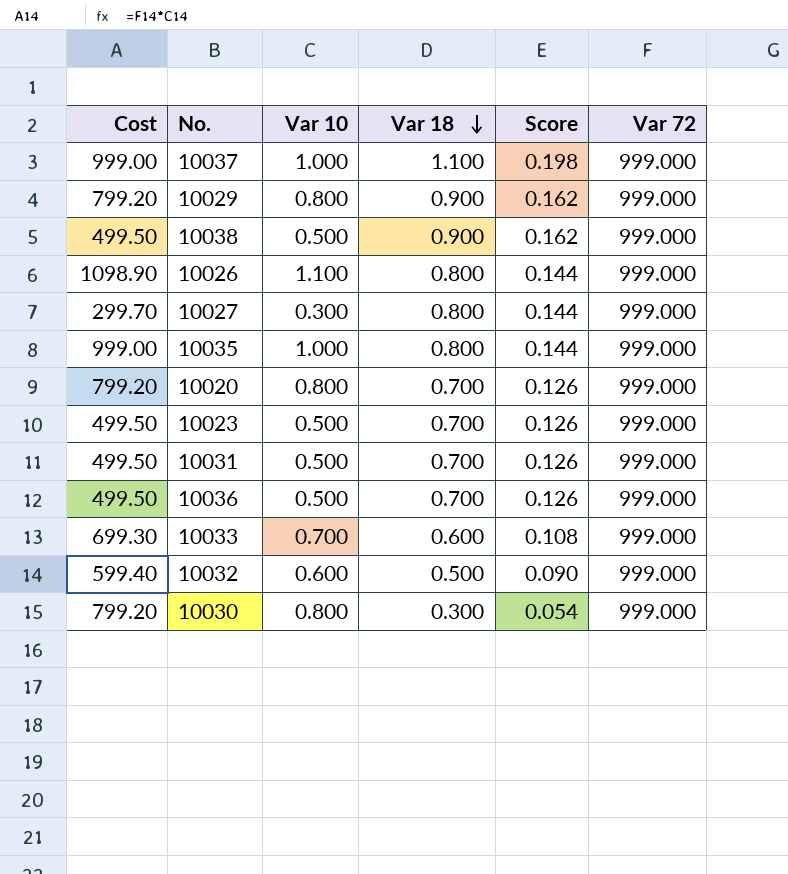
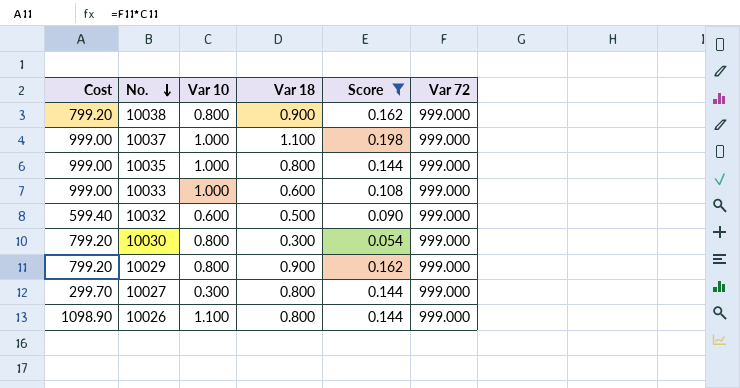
filter: none -> Score != 0.126
row order: Var 18 descending -> No. descending
10038 | Cost: 499.50 -> 799.20
10038 | Var 10: 0.500 -> 0.800
10033 | Cost: 699.30 -> 999.00
10033 | Var 10: 0.700 -> 1.000

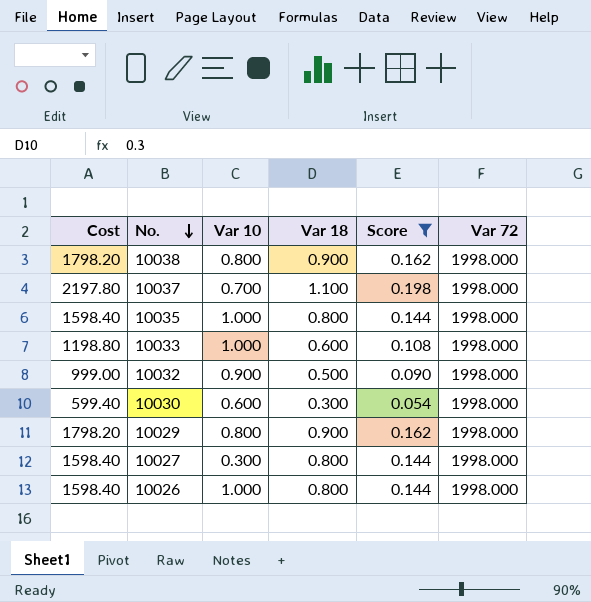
column Cost | formula: [Var 10] * [Var 72] -> [Var 18] * [Var 72]
10038 | Var 72: 999.000 -> 1998.000
10037 | Var 10: 1.000 -> 0.700
10037 | Var 72: 999.000 -> 1998.000
10035 | Var 72: 999.000 -> 1998.000
10033 | Var 72: 999.000 -> 1998.000
10032 | Var 10: 0.600 -> 0.900
10032 | Var 72: 999.000 -> 1998.000
10030 | Var 10: 0.800 -> 0.600
10030 | Var 72: 999.000 -> 1998.000
10029 | Var 72: 999.000 -> 1998.000
10027 | Var 72: 999.000 -> 1998.000
10026 | Var 10: 1.100 -> 1.000
10026 | Var 72: 999.000 -> 1998.000

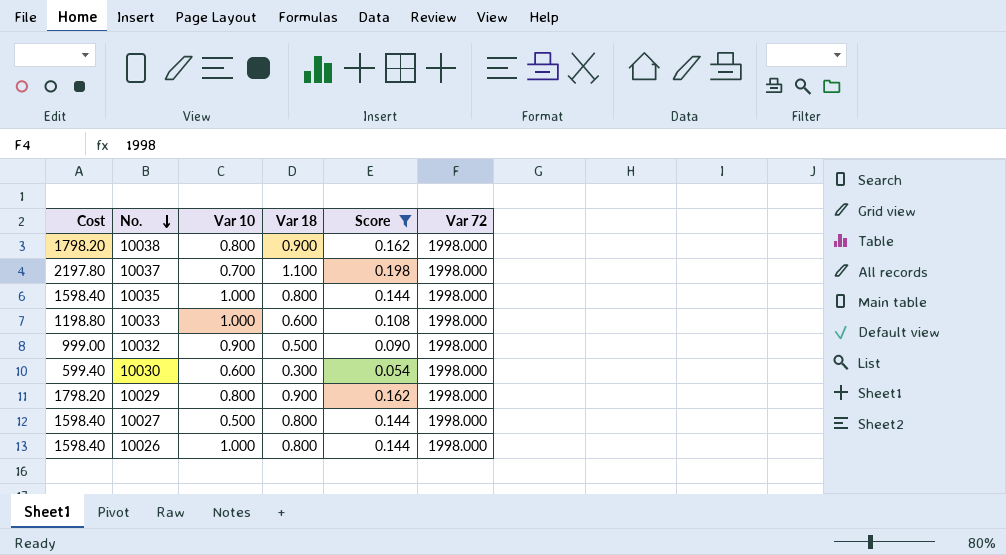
10027 | Var 10: 0.300 -> 0.500

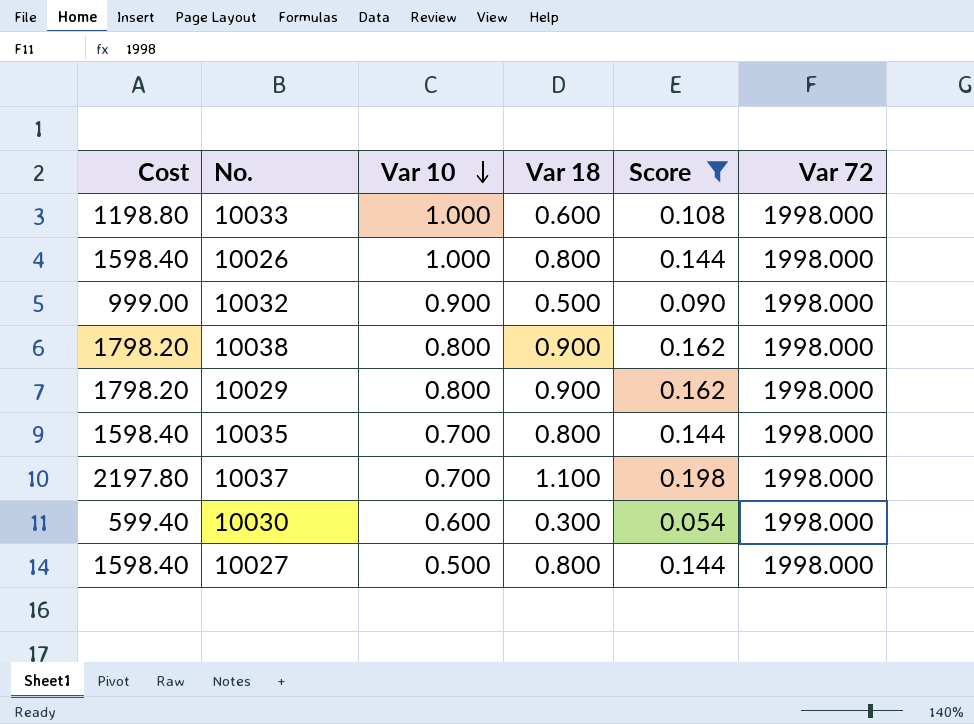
row order: No. descending -> Var 10 descending
10035 | Var 10: 1.000 -> 0.700

